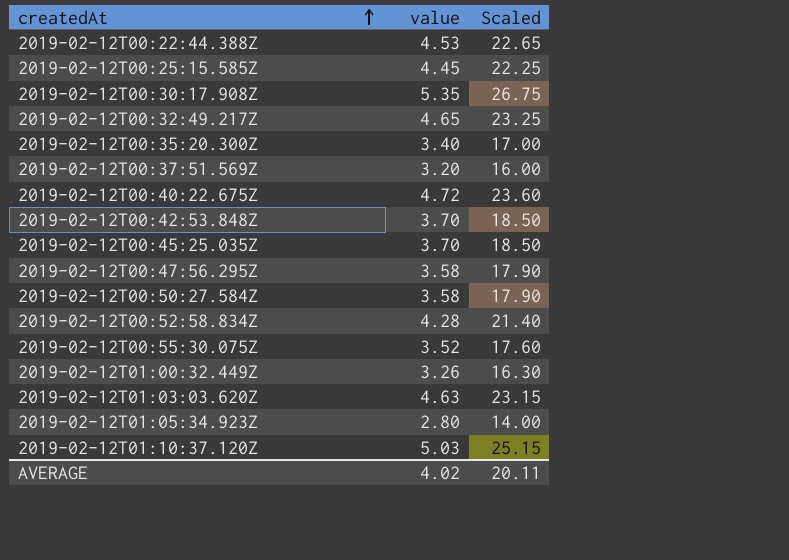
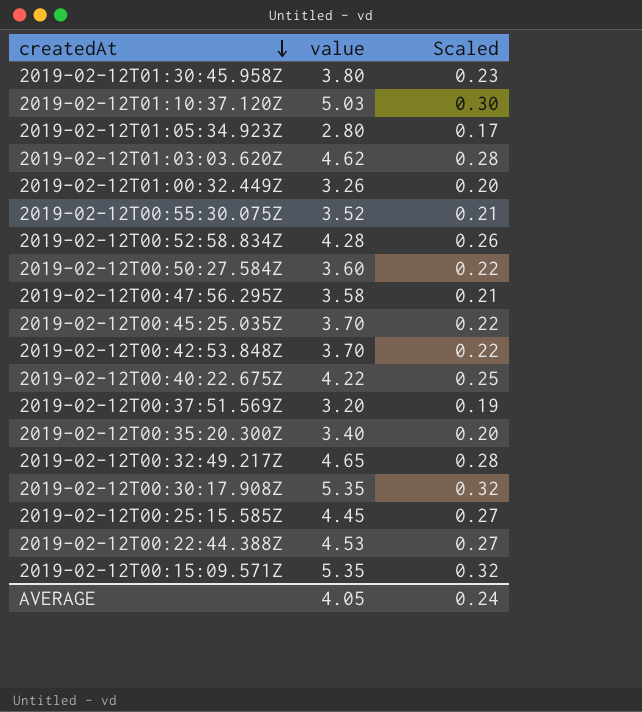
row order: createdAt ascending -> createdAt descending
column Scaled | formula: [value] * 5 -> [value] * 0.06
row 2019-02-12T01:30:45.958Z: none -> 3.80 | 0.23
2019-02-12T01:03:03.620Z | value: 4.63 -> 4.62
2019-02-12T00:50:27.584Z | value: 3.58 -> 3.60
2019-02-12T00:40:22.675Z | value: 4.72 -> 4.22
row 2019-02-12T00:15:09.571Z: none -> 5.35 | 0.32
AVERAGE | value: 4.02 -> 4.05
AVERAGE | Scaled: 20.11 -> 0.24

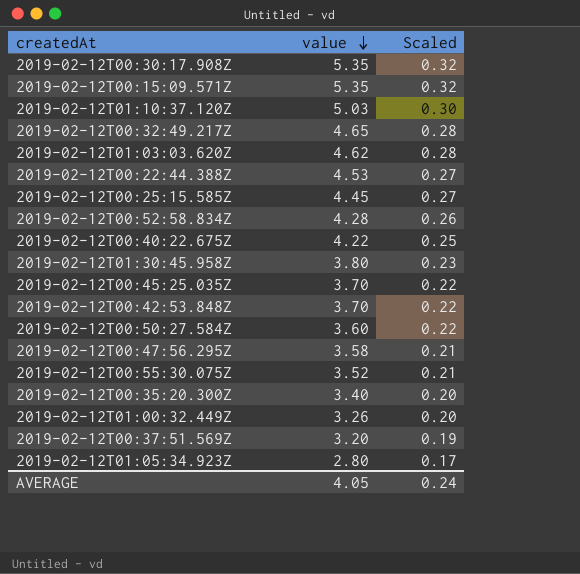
row order: createdAt descending -> value descending

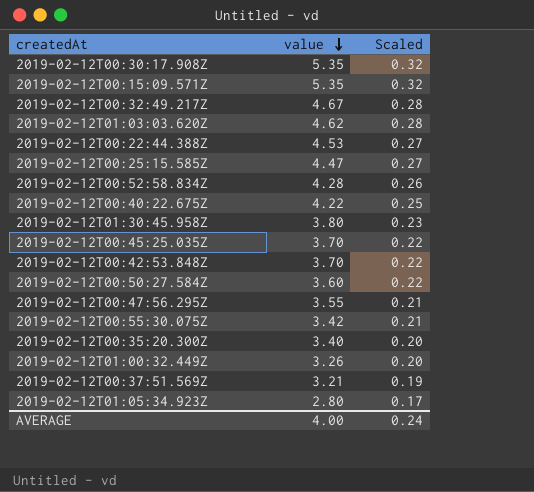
row 2019-02-12T01:10:37.120Z: 5.03 | 0.30 -> none
2019-02-12T00:32:49.217Z | value: 4.65 -> 4.67
2019-02-12T00:25:15.585Z | value: 4.45 -> 4.47
2019-02-12T00:47:56.295Z | value: 3.58 -> 3.55
2019-02-12T00:55:30.075Z | value: 3.52 -> 3.42
2019-02-12T00:37:51.569Z | value: 3.20 -> 3.21
AVERAGE | value: 4.05 -> 4.00

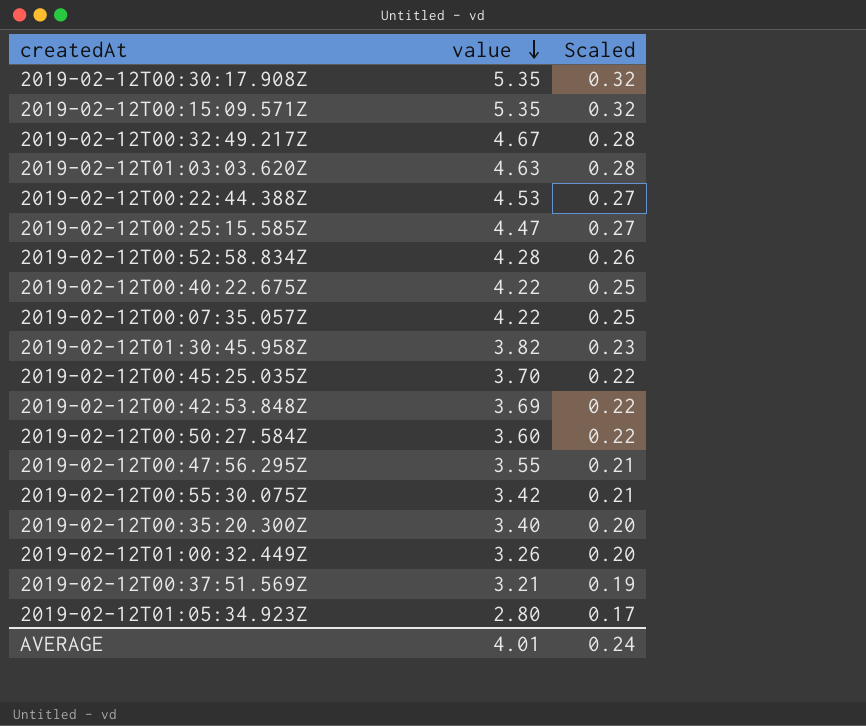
2019-02-12T01:03:03.620Z | value: 4.62 -> 4.63
row 2019-02-12T00:07:35.057Z: none -> 4.22 | 0.25
2019-02-12T01:30:45.958Z | value: 3.80 -> 3.82
2019-02-12T00:42:53.848Z | value: 3.70 -> 3.69
AVERAGE | value: 4.00 -> 4.01

